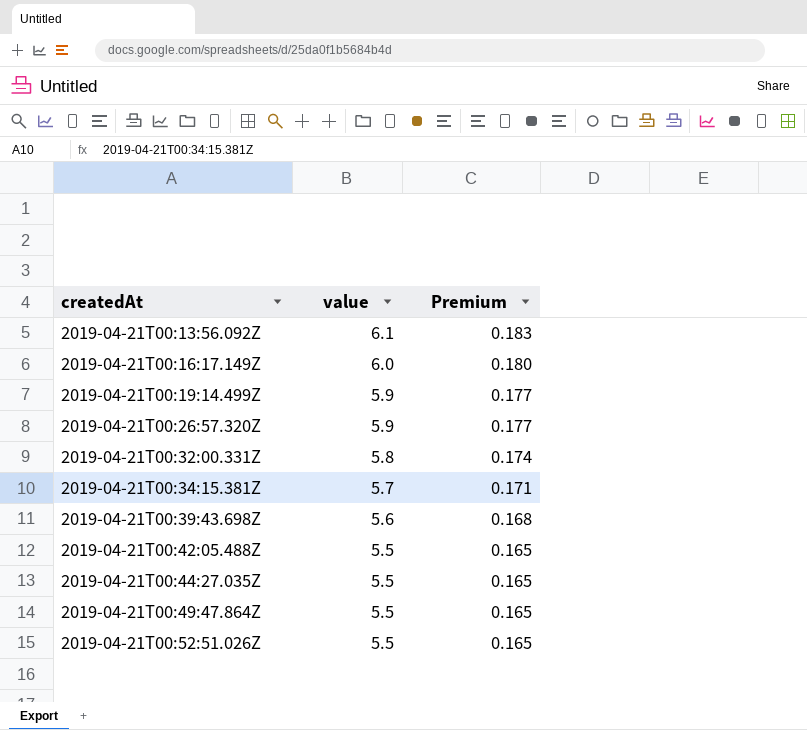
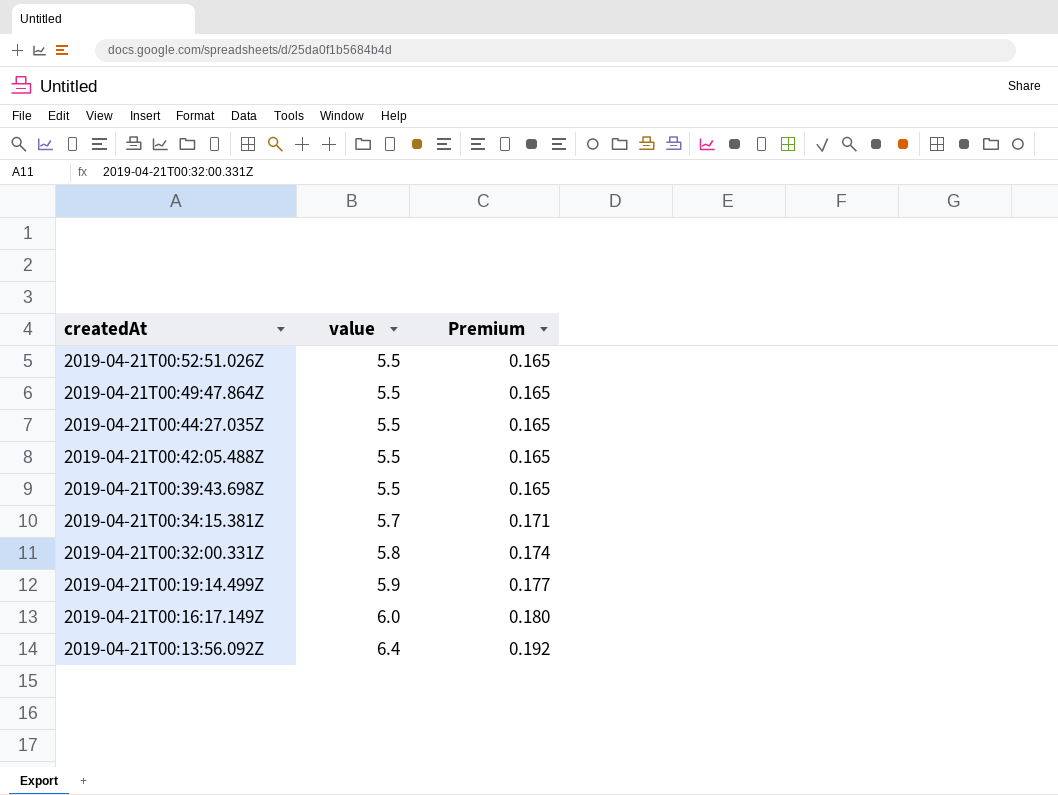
row order: createdAt ascending -> createdAt descending
row 2019-04-21T00:26:57.320Z: 5.9 | 0.177 -> none
2019-04-21T00:39:43.698Z | value: 5.6 -> 5.5
2019-04-21T00:39:43.698Z | Premium: 0.168 -> 0.165
2019-04-21T00:13:56.092Z | value: 6.1 -> 6.4
2019-04-21T00:13:56.092Z | Premium: 0.183 -> 0.192

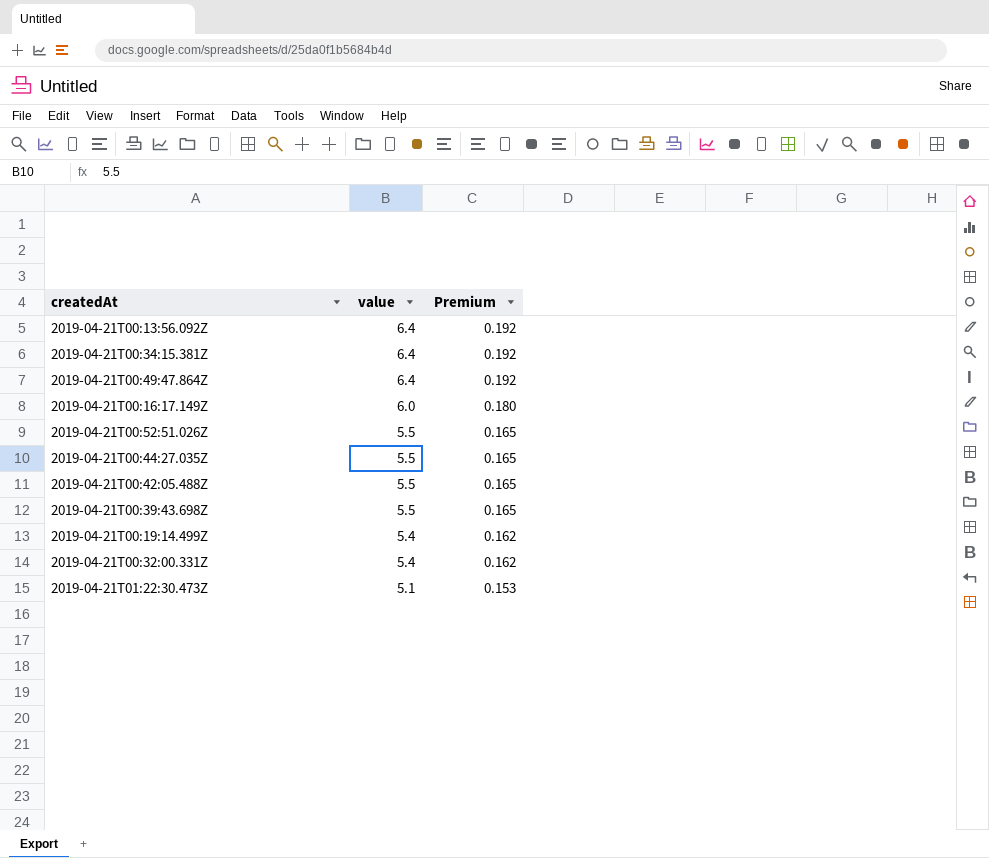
row order: createdAt descending -> value descending
2019-04-21T00:34:15.381Z | value: 5.7 -> 6.4
2019-04-21T00:34:15.381Z | Premium: 0.171 -> 0.192
2019-04-21T00:49:47.864Z | value: 5.5 -> 6.4
2019-04-21T00:49:47.864Z | Premium: 0.165 -> 0.192
2019-04-21T00:19:14.499Z | value: 5.9 -> 5.4
2019-04-21T00:19:14.499Z | Premium: 0.177 -> 0.162
2019-04-21T00:32:00.331Z | value: 5.8 -> 5.4
2019-04-21T00:32:00.331Z | Premium: 0.174 -> 0.162
row 2019-04-21T01:22:30.473Z: none -> 5.1 | 0.153

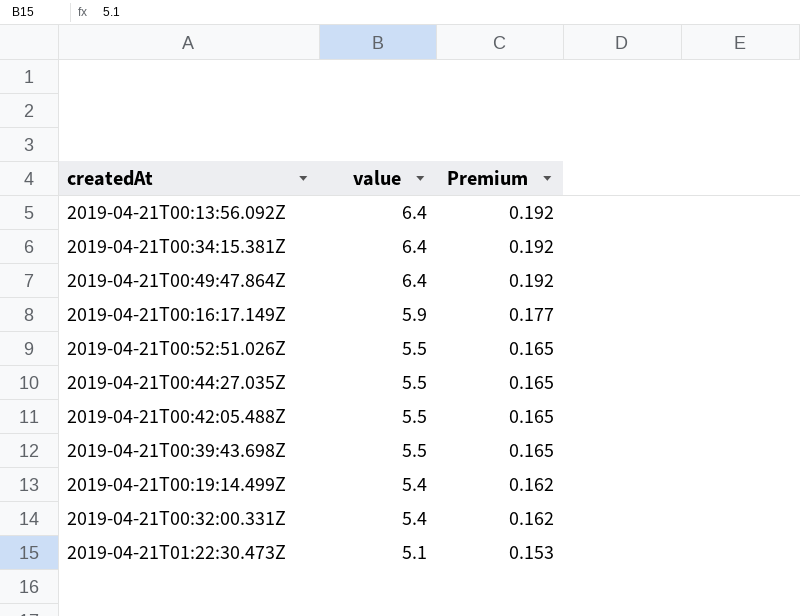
2019-04-21T00:16:17.149Z | value: 6.0 -> 5.9
2019-04-21T00:16:17.149Z | Premium: 0.180 -> 0.177

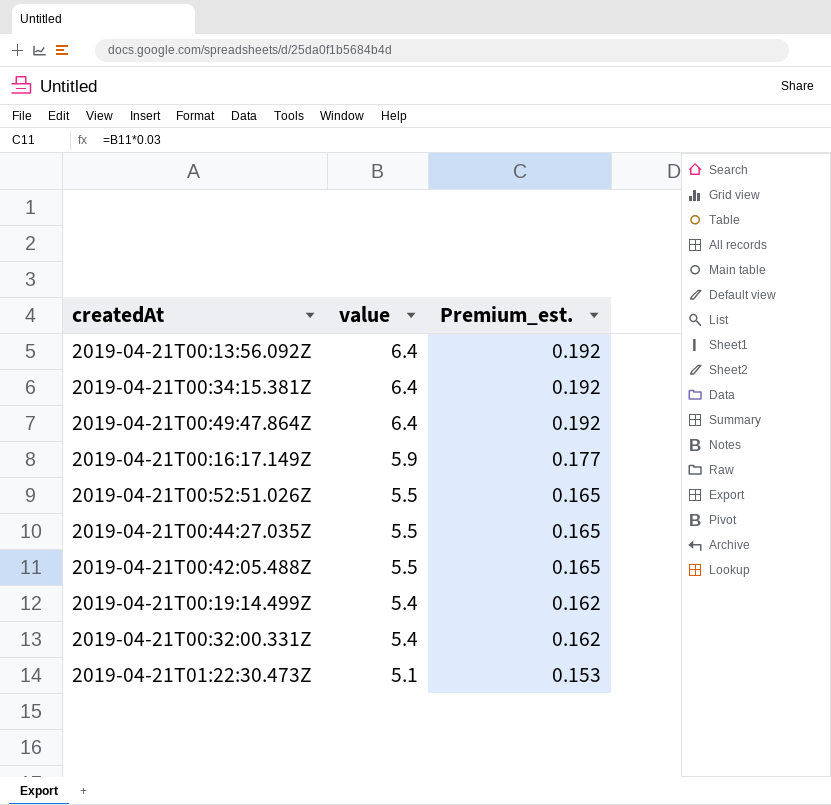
column name: Premium -> Premium_est.
row 2019-04-21T00:39:43.698Z: 5.5 | 0.165 -> none

